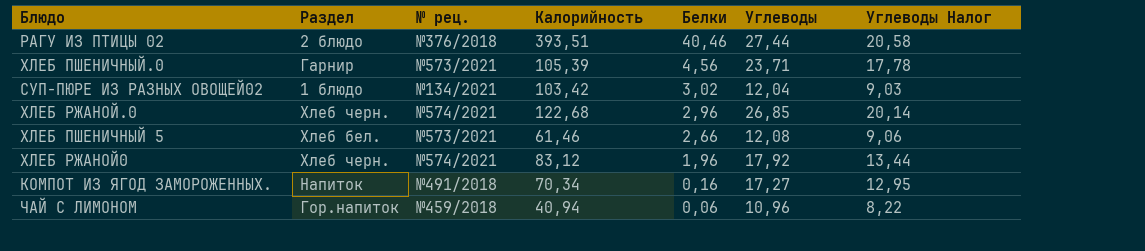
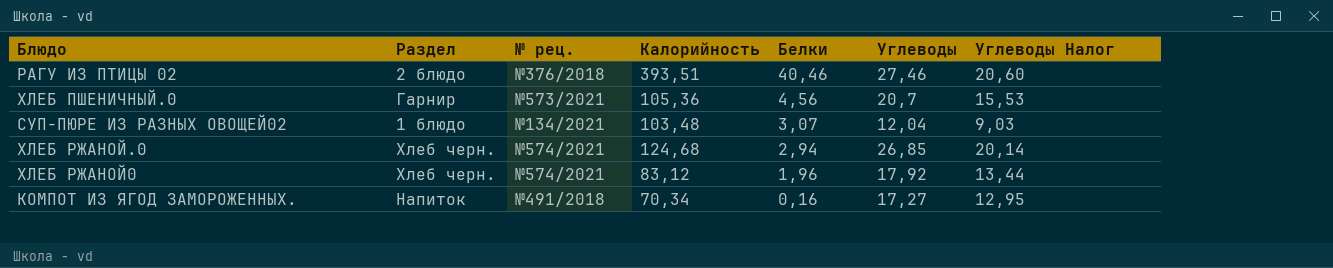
row ХЛЕБ ПШЕНИЧНЫЙ 5: Хлеб бел. | №573/2021 | 61,46 | 2,66 | 12,08 | 9,06 -> none
row ЧАЙ С ЛИМОНОМ: Гор.напиток | №459/2018 | 40,94 | 0,06 | 10,96 | 8,22 -> none
РАГУ ИЗ ПТИЦЫ 02 | Углеводы: 27,44 -> 27,46
РАГУ ИЗ ПТИЦЫ 02 | Углеводы Налог: 20,58 -> 20,60
ХЛЕБ ПШЕНИЧНЫЙ.0 | Калорийность: 105,39 -> 105,36
ХЛЕБ ПШЕНИЧНЫЙ.0 | Углеводы: 23,71 -> 20,7
ХЛЕБ ПШЕНИЧНЫЙ.0 | Углеводы Налог: 17,78 -> 15,53
СУП-ПЮРЕ ИЗ РАЗНЫХ ОВОЩЕЙ02 | Калорийность: 103,42 -> 103,48
СУП-ПЮРЕ ИЗ РАЗНЫХ ОВОЩЕЙ02 | Белки: 3,02 -> 3,07
ХЛЕБ РЖАНОЙ.0 | Калорийность: 122,68 -> 124,68
ХЛЕБ РЖАНОЙ.0 | Белки: 2,96 -> 2,94

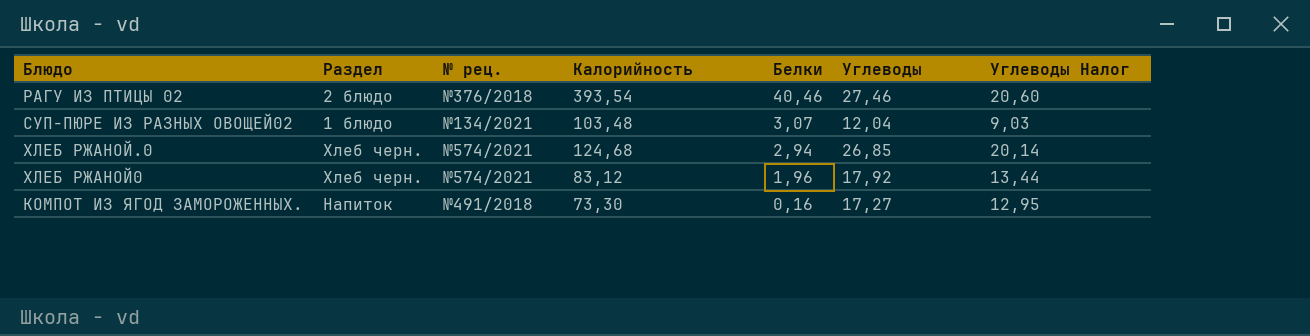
row ХЛЕБ ПШЕНИЧНЫЙ.0: Гарнир | №573/2021 | 105,36 | 4,56 | 20,7 | 15,53 -> none
РАГУ ИЗ ПТИЦЫ 02 | Калорийность: 393,51 -> 393,54
КОМПОТ ИЗ ЯГОД ЗАМОРОЖЕННЫХ. | Калорийность: 70,34 -> 73,30

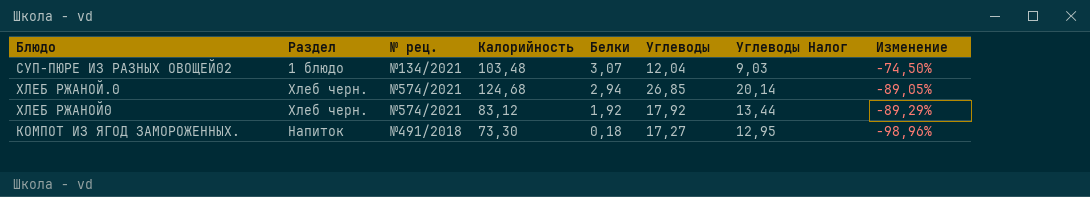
column Изменение | formula: none -> ([Белки] - [Углеводы]) / [Углеводы]
row РАГУ ИЗ ПТИЦЫ 02: 2 блюдо | №376/2018 | 393,54 | 40,46 | 27,46 | 20,60 -> none
ХЛЕБ РЖАНОЙ0 | Белки: 1,96 -> 1,92
КОМПОТ ИЗ ЯГОД ЗАМОРОЖЕННЫХ. | Белки: 0,16 -> 0,18

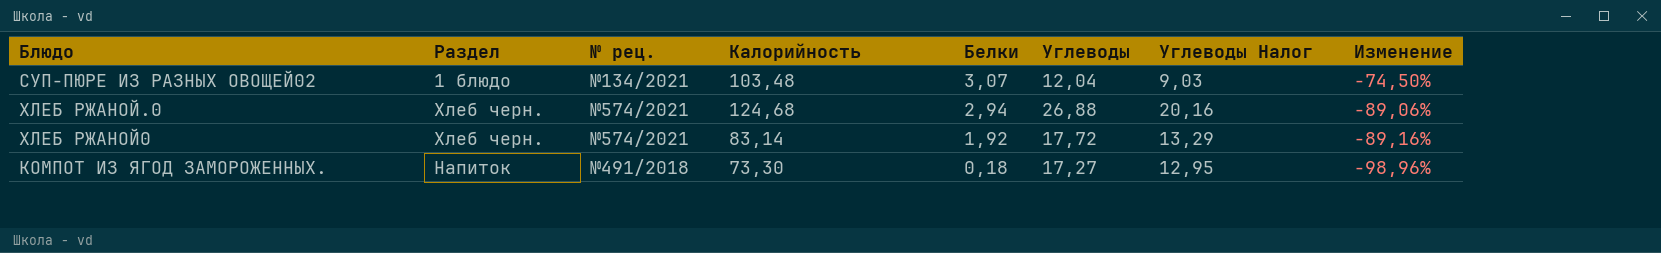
ХЛЕБ РЖАНОЙ.0 | Углеводы: 26,85 -> 26,88
ХЛЕБ РЖАНОЙ.0 | Углеводы Налог: 20,14 -> 20,16
ХЛЕБ РЖАНОЙ.0 | Изменение: -89,05% -> -89,06%
ХЛЕБ РЖАНОЙ0 | Калорийность: 83,12 -> 83,14
ХЛЕБ РЖАНОЙ0 | Углеводы: 17,92 -> 17,72
ХЛЕБ РЖАНОЙ0 | Углеводы Налог: 13,44 -> 13,29
ХЛЕБ РЖАНОЙ0 | Изменение: -89,29% -> -89,16%

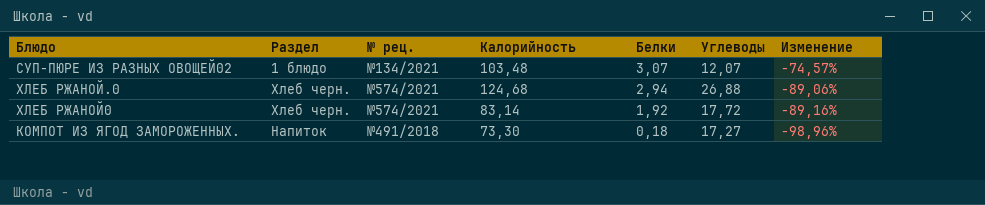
column Углеводы Налог | formula: [Углеводы] * 0,75 -> none
СУП-ПЮРЕ ИЗ РАЗНЫХ ОВОЩЕЙ02 | Углеводы: 12,04 -> 12,07
СУП-ПЮРЕ ИЗ РАЗНЫХ ОВОЩЕЙ02 | Изменение: -74,50% -> -74,57%

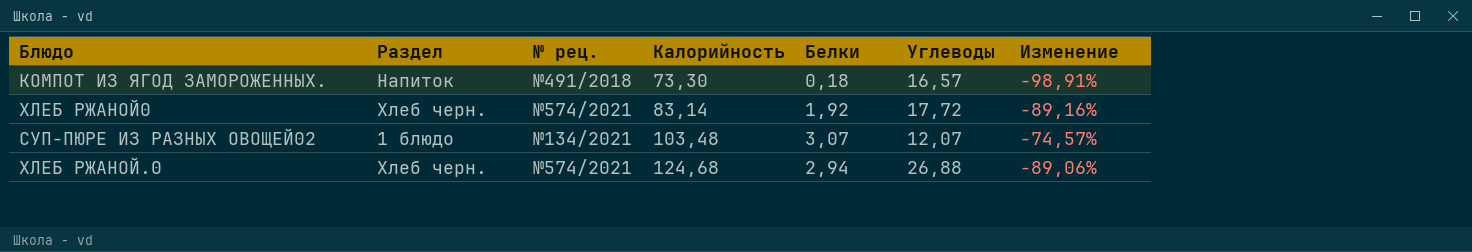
row order: Белки descending -> Калорийность ascending
КОМПОТ ИЗ ЯГОД ЗАМОРОЖЕННЫХ. | Углеводы: 17,27 -> 16,57
КОМПОТ ИЗ ЯГОД ЗАМОРОЖЕННЫХ. | Изменение: -98,96% -> -98,91%

